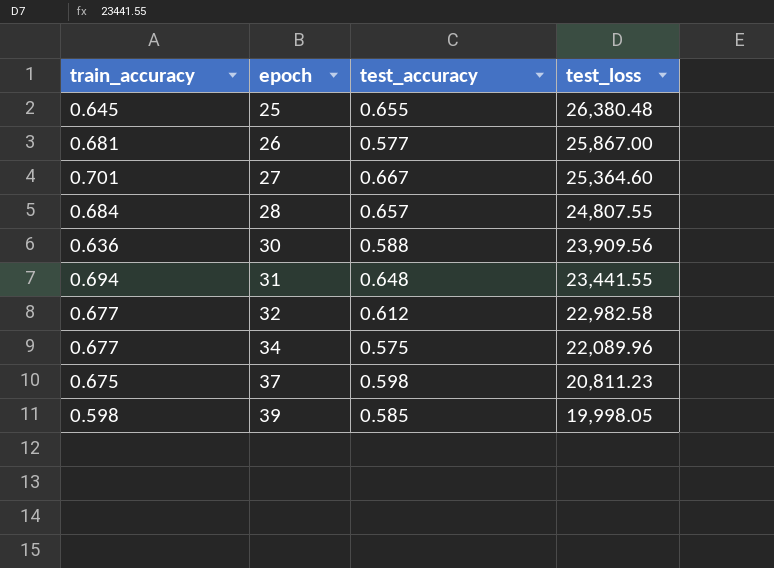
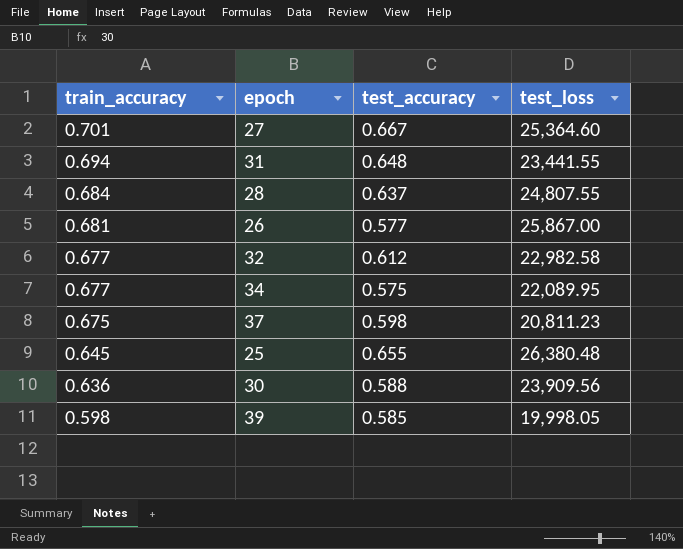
row order: epoch ascending -> train_accuracy descending
28 | test_accuracy: 0.657 -> 0.637
34 | test_loss: 22,089.96 -> 22,089.95

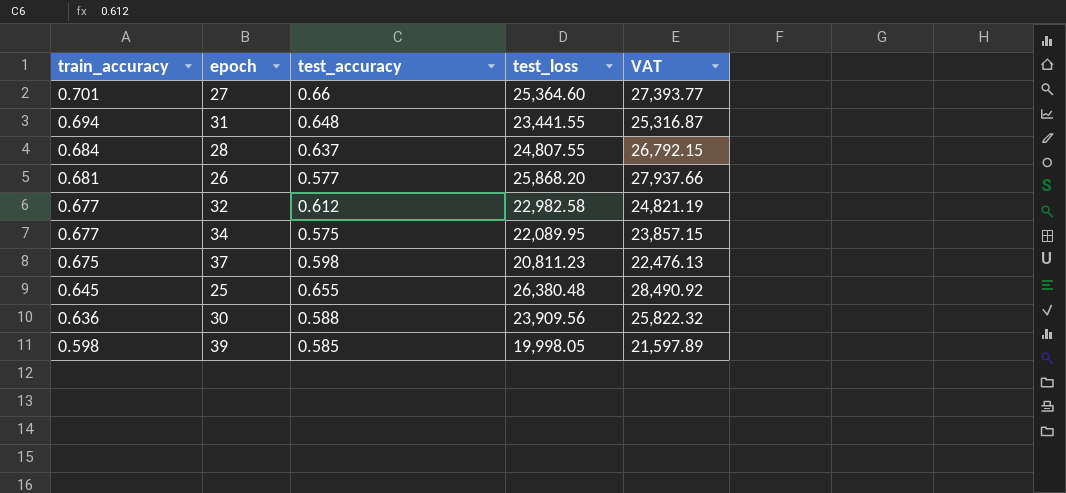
column VAT | formula: none -> [test_loss] * 1.08
27 | test_accuracy: 0.667 -> 0.66
26 | test_loss: 25,867.00 -> 25,868.20

